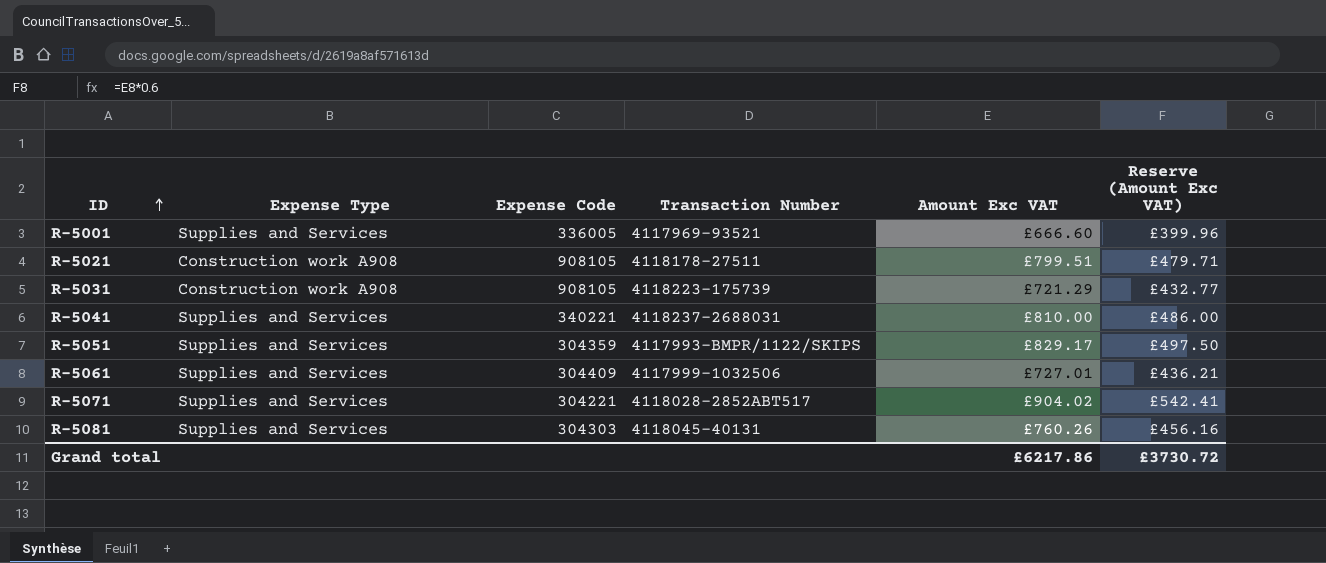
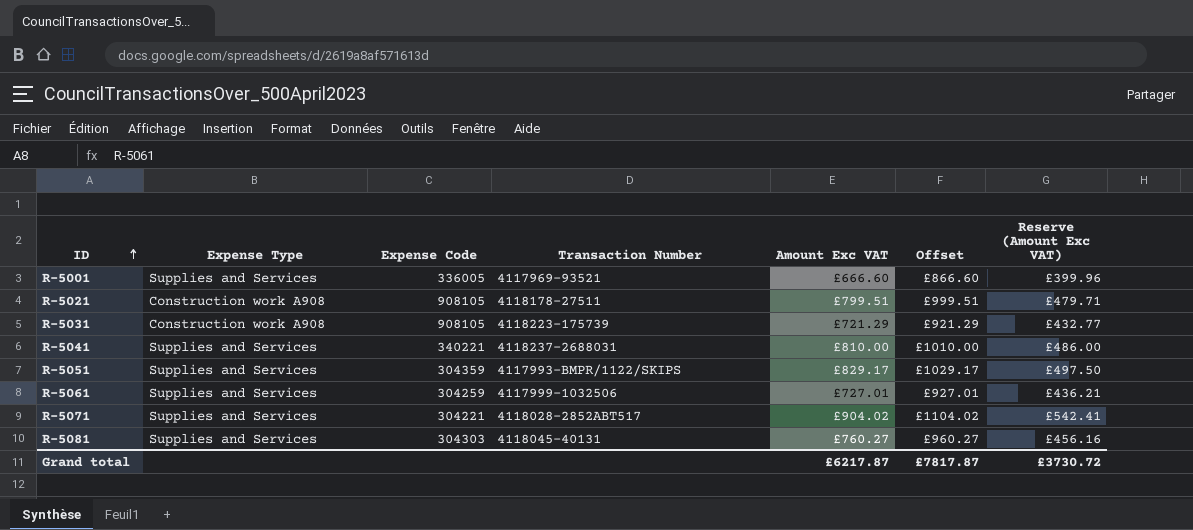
column Offset | formula: none -> [Amount Exc VAT] + 200
R-5061 | Expense Code: 304409 -> 304259
R-5081 | Amount Exc VAT: £760.26 -> £760.27
Grand total | Amount Exc VAT: £6217.86 -> £6217.87

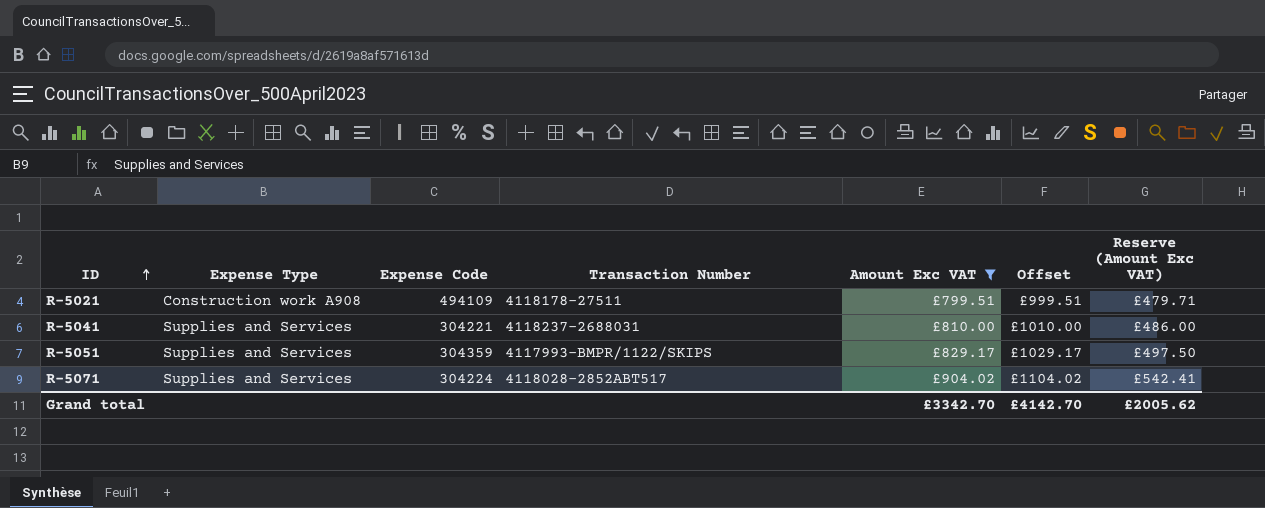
filter: none -> Amount Exc VAT >= £799.51
R-5021 | Expense Code: 908105 -> 494109
R-5041 | Expense Code: 340221 -> 304221
R-5071 | Expense Code: 304221 -> 304224
Grand total | Amount Exc VAT: £6217.87 -> £3342.70
Grand total | Offset: £7817.87 -> £4142.70
Grand total | Reserve (Amount Exc VAT): £3730.72 -> £2005.62

